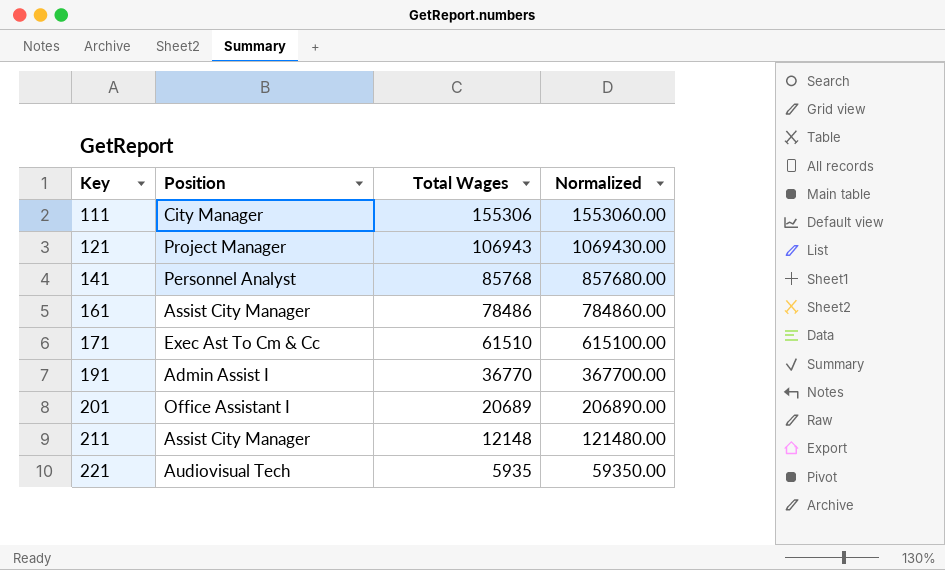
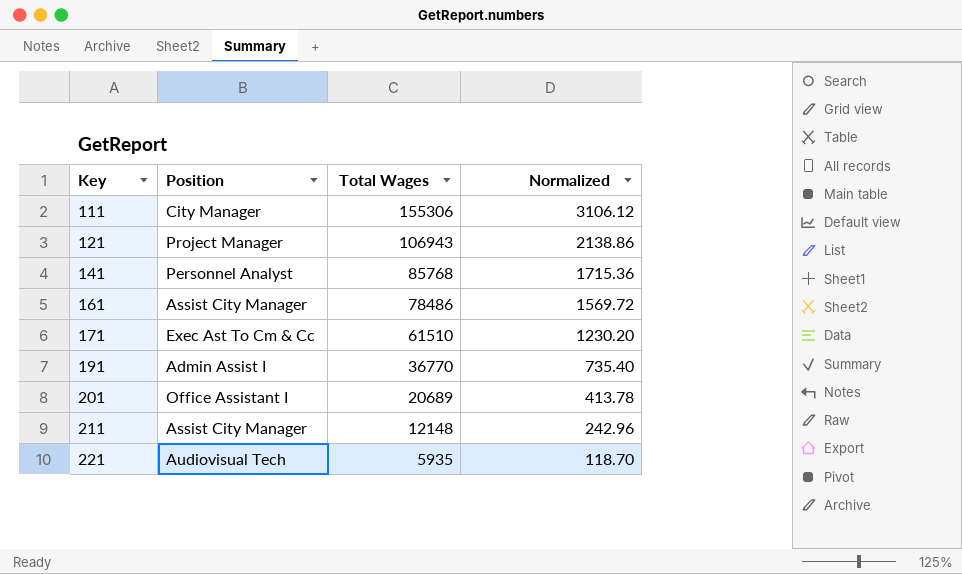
column Normalized | formula: [Total Wages] * 10 -> [Total Wages] * 0.02

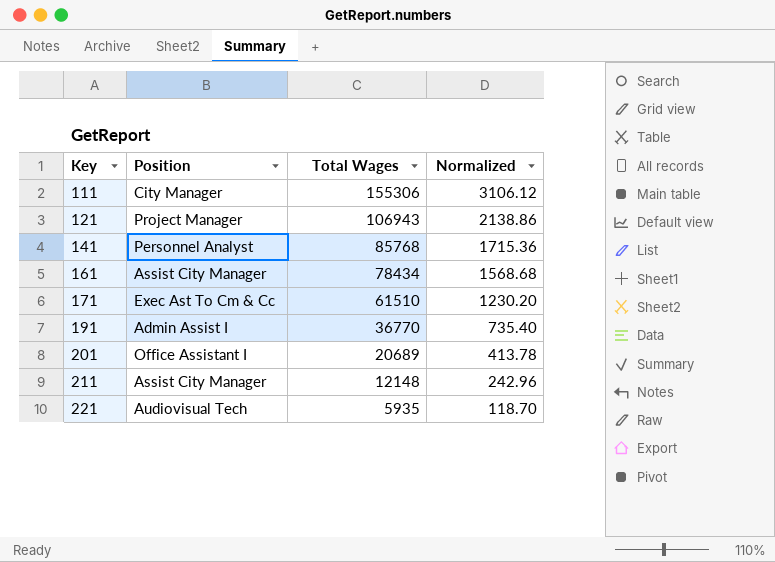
161 | Total Wages: 78486 -> 78434
161 | Normalized: 1569.72 -> 1568.68

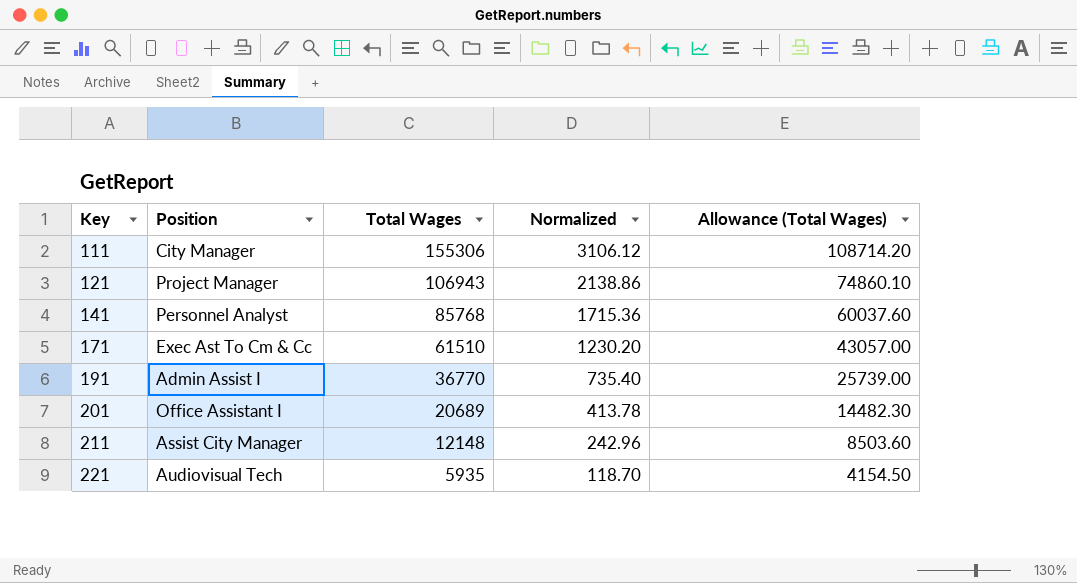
column Allowance (Total Wages) | formula: none -> [Total Wages] * 0.7
row 161: Assist City Manager | 78434 | 1568.68 -> none

